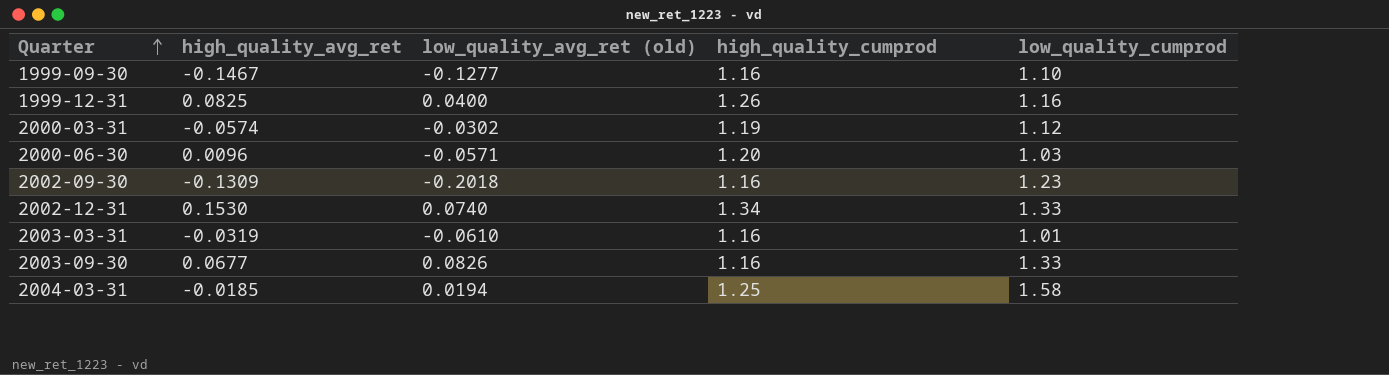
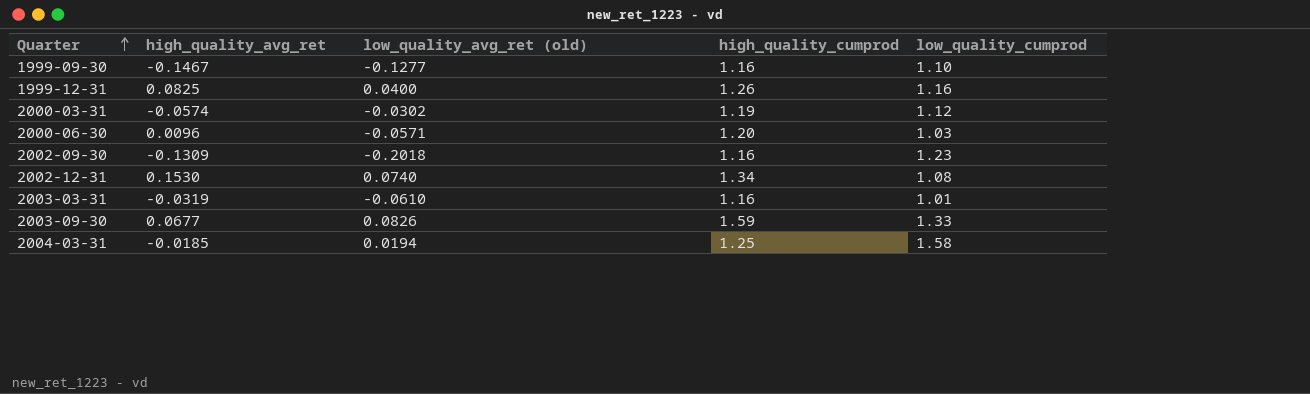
2002-12-31 | low_quality_cumprod: 1.33 -> 1.08
2003-09-30 | high_quality_cumprod: 1.16 -> 1.59

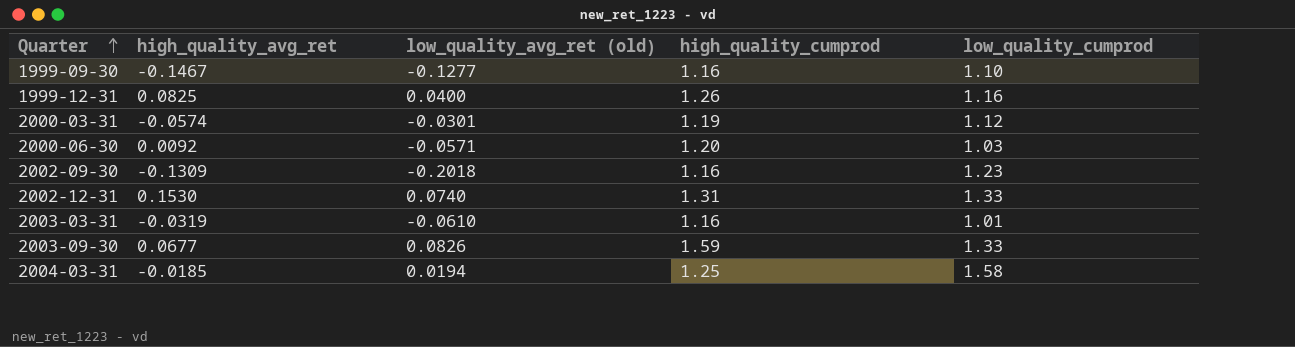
2000-03-31 | low_quality_avg_ret (old): -0.0302 -> -0.0301
2000-06-30 | high_quality_avg_ret: 0.0096 -> 0.0092
2002-12-31 | high_quality_cumprod: 1.34 -> 1.31
2002-12-31 | low_quality_cumprod: 1.08 -> 1.33

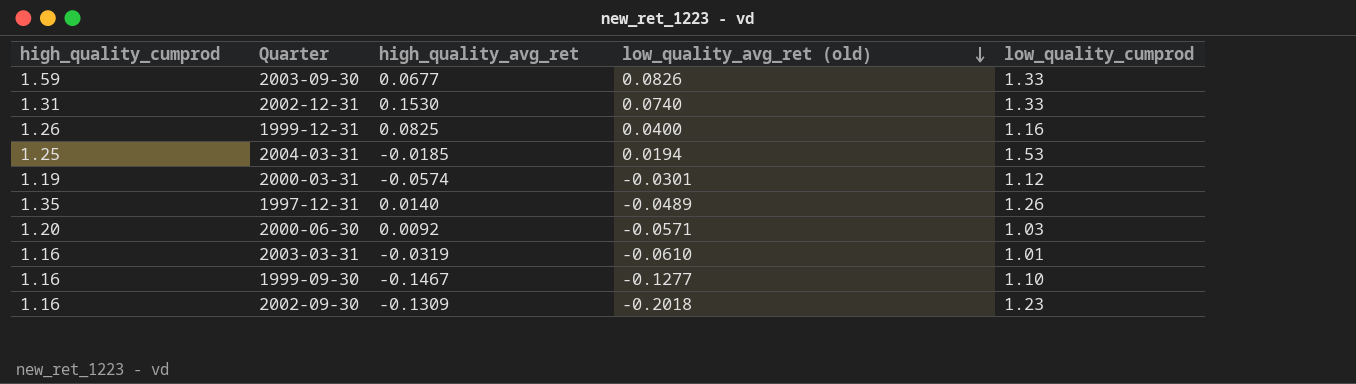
row order: Quarter ascending -> low_quality_avg_ret (old) descending
column high_quality_cumprod | position: 4 -> 1
2004-03-31 | low_quality_cumprod: 1.58 -> 1.53
row 1997-12-31: none -> 1.35 | 0.0140 | -0.0489 | 1.26

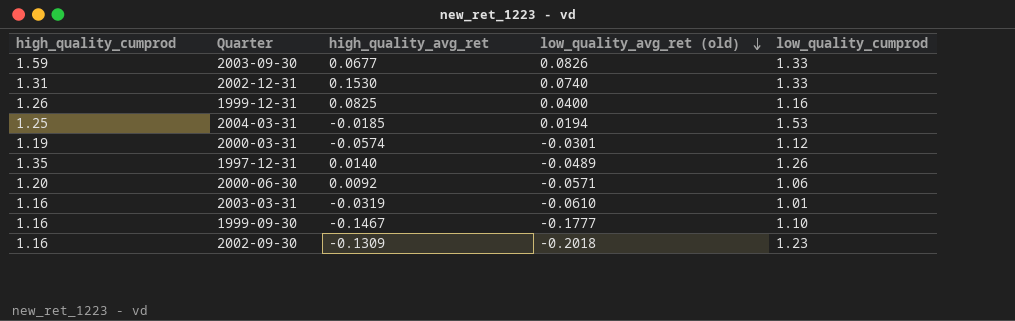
2000-06-30 | low_quality_cumprod: 1.03 -> 1.06
1999-09-30 | low_quality_avg_ret (old): -0.1277 -> -0.1777

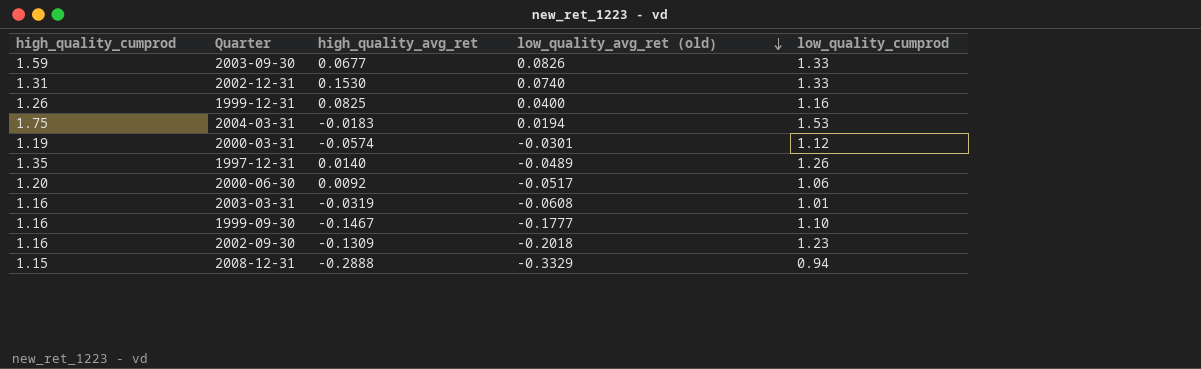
2004-03-31 | high_quality_cumprod: 1.25 -> 1.75
2004-03-31 | high_quality_avg_ret: -0.0185 -> -0.0183
2000-06-30 | low_quality_avg_ret (old): -0.0571 -> -0.0517
2003-03-31 | low_quality_avg_ret (old): -0.0610 -> -0.0608
row 2008-12-31: none -> 1.15 | -0.2888 | -0.3329 | 0.94

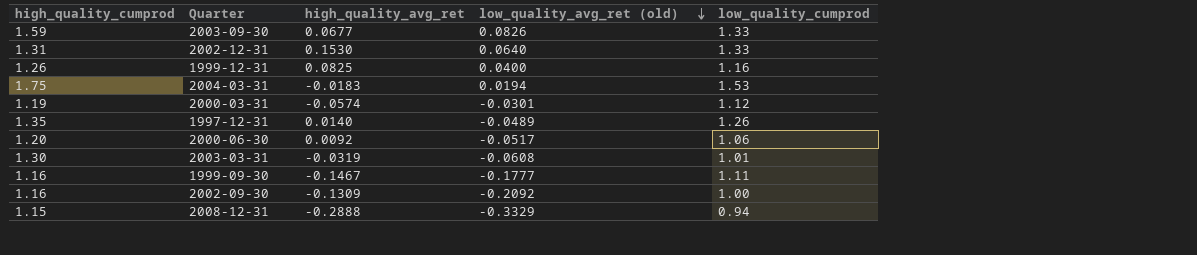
2002-12-31 | low_quality_avg_ret (old): 0.0740 -> 0.0640
2003-03-31 | high_quality_cumprod: 1.16 -> 1.30
1999-09-30 | low_quality_cumprod: 1.10 -> 1.11
2002-09-30 | low_quality_avg_ret (old): -0.2018 -> -0.2092
2002-09-30 | low_quality_cumprod: 1.23 -> 1.00

